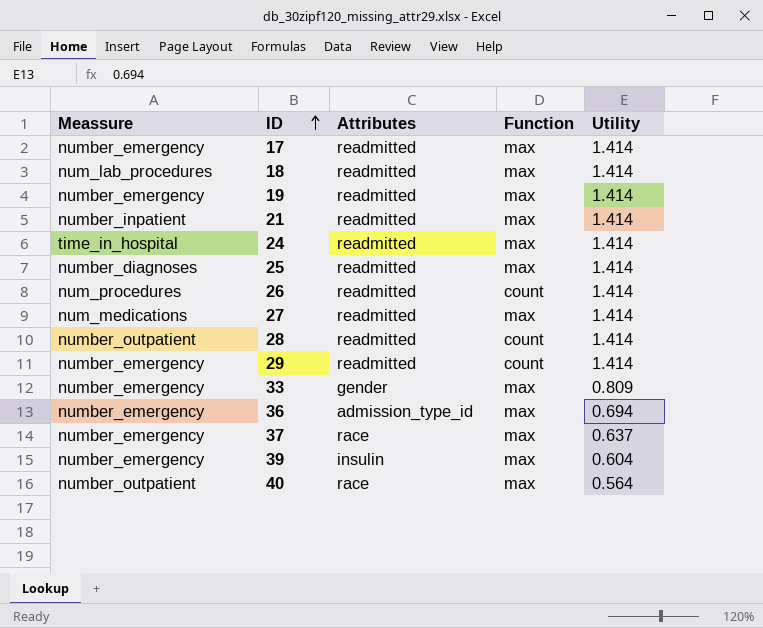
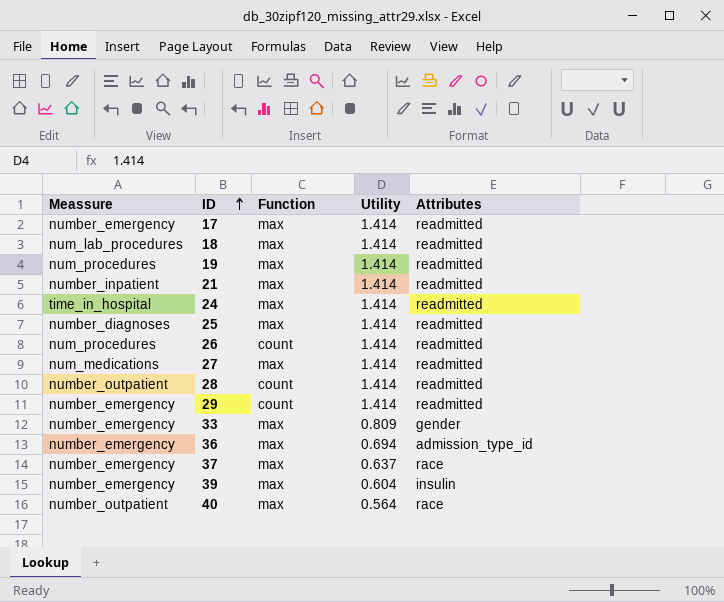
column Attributes | position: 3 -> 5
19 | Meassure: number_emergency -> num_procedures

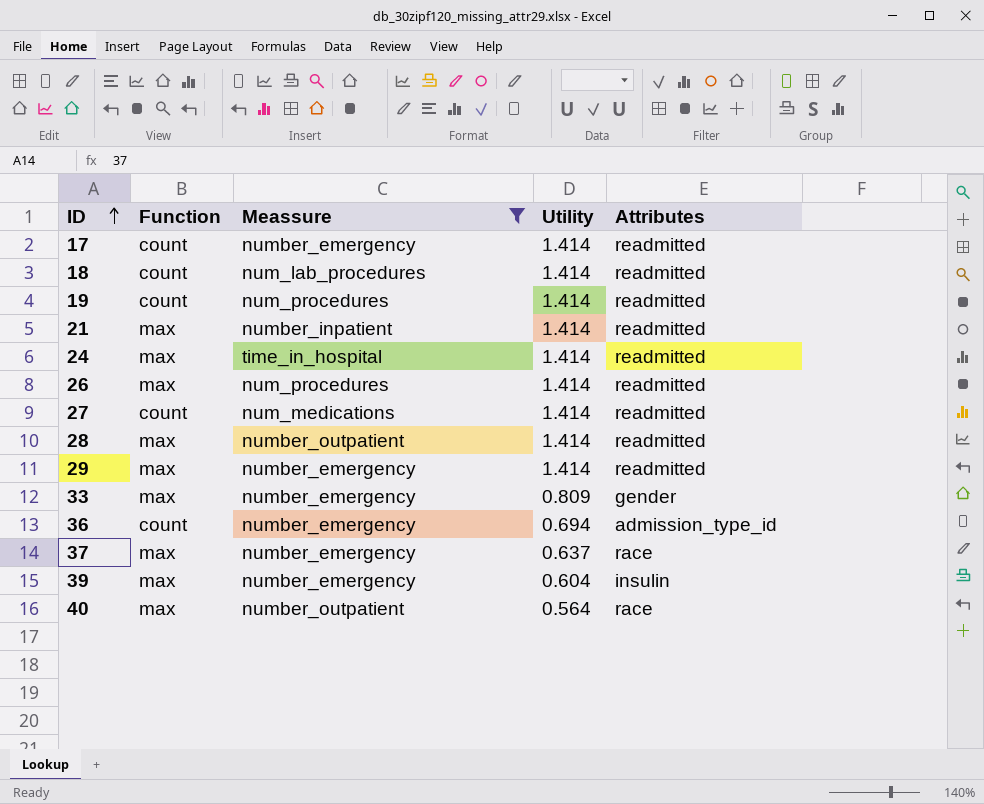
filter: none -> Meassure != number_diagnoses
column Meassure | position: 1 -> 3
17 | Function: max -> count
18 | Function: max -> count
19 | Function: max -> count
26 | Function: count -> max
27 | Function: max -> count
28 | Function: count -> max
29 | Function: count -> max
36 | Function: max -> count

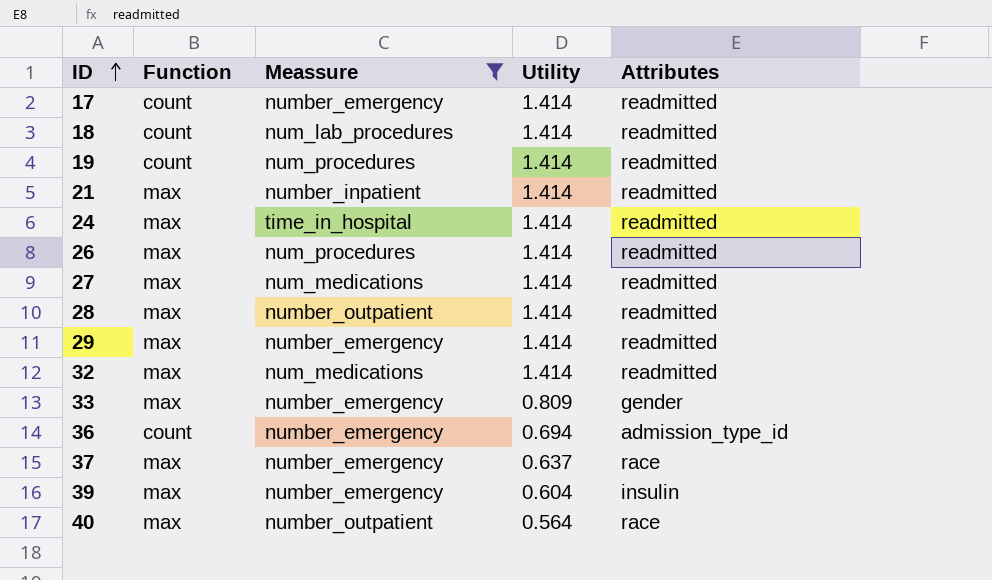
27 | Function: count -> max
row 32: none -> max | num_medications | 1.414 | readmitted

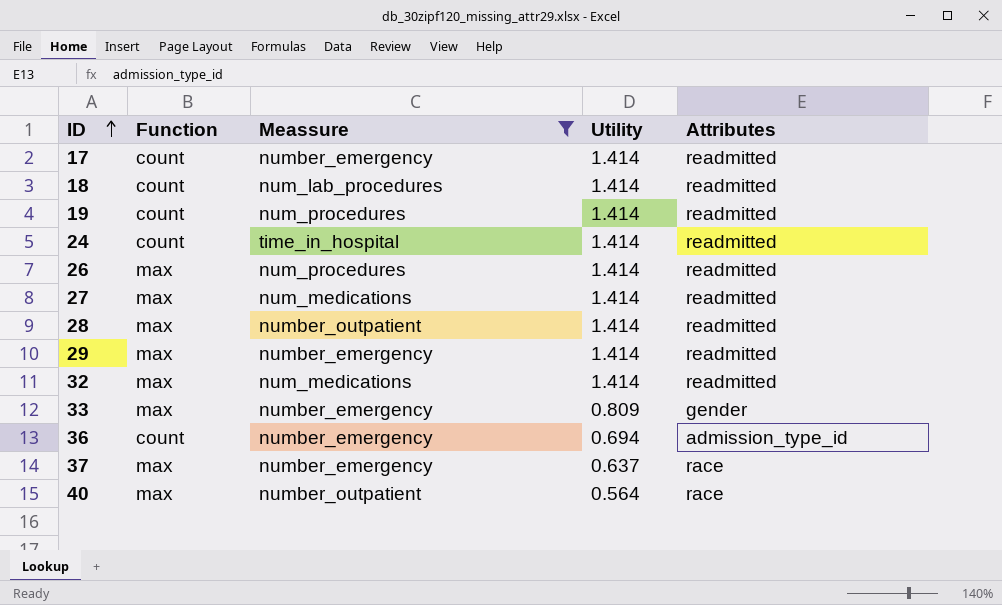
row 21: max | number_inpatient | 1.414 | readmitted -> none
row 39: max | number_emergency | 0.604 | insulin -> none
24 | Function: max -> count

